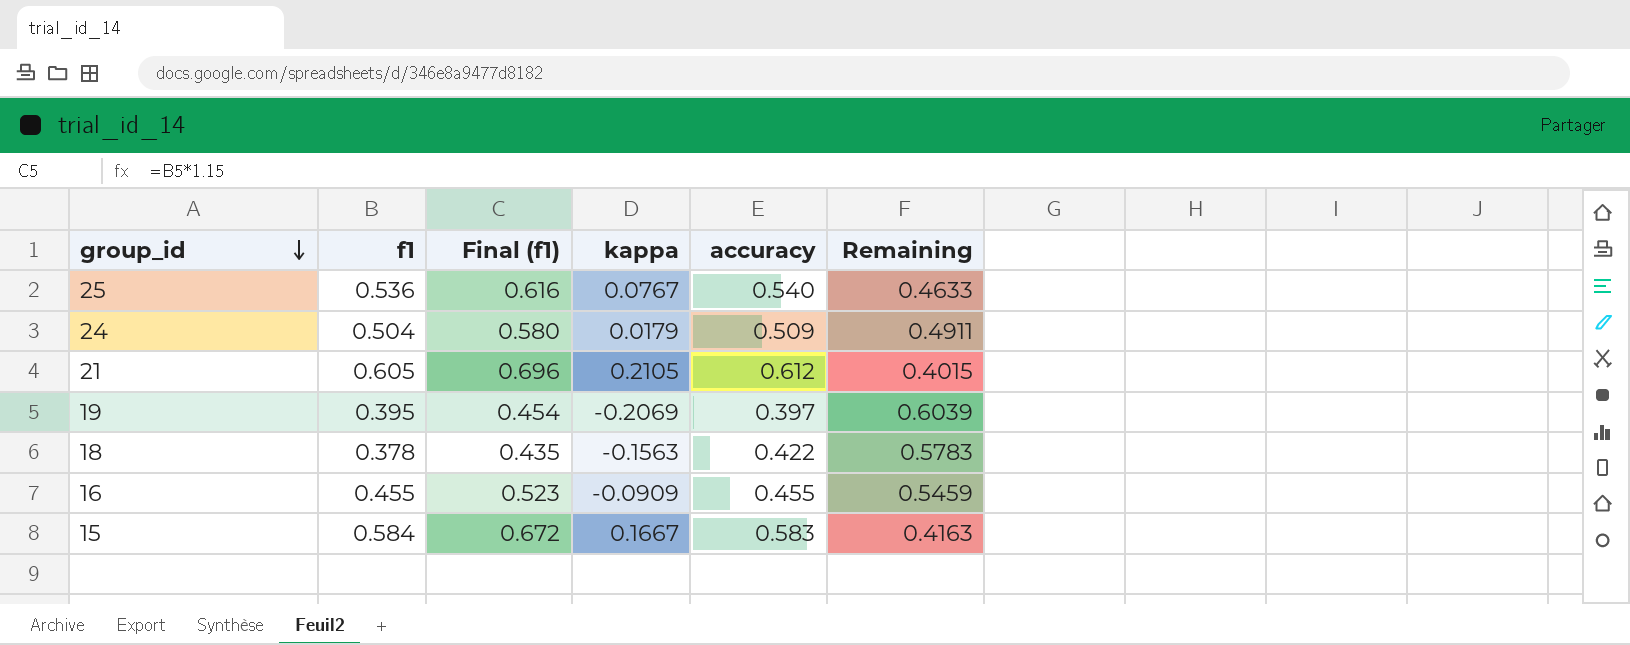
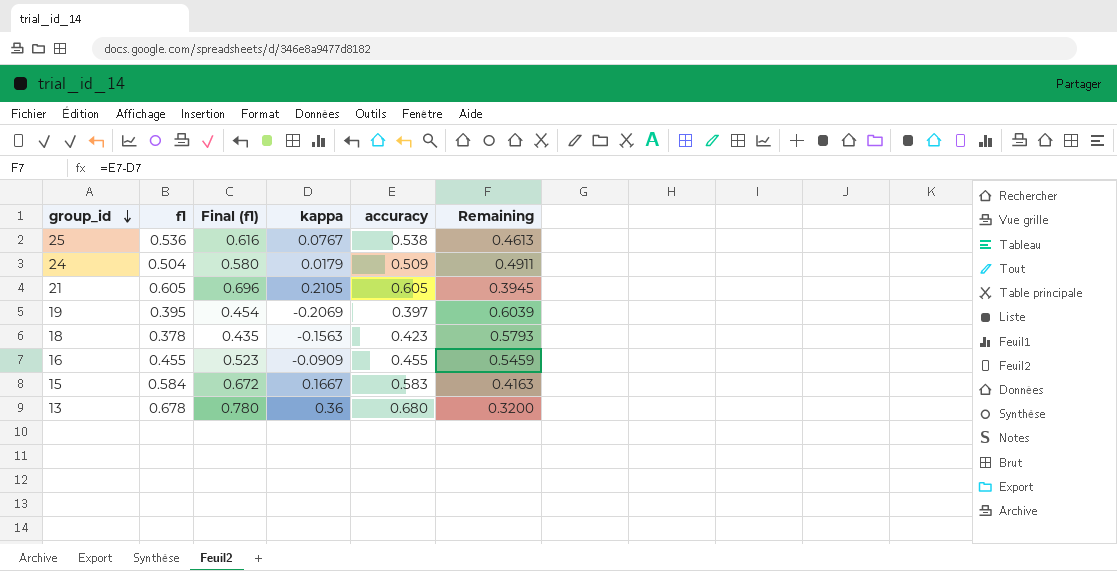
25 | accuracy: 0.540 -> 0.538
25 | Remaining: 0.4633 -> 0.4613
21 | accuracy: 0.612 -> 0.605
21 | Remaining: 0.4015 -> 0.3945
18 | accuracy: 0.422 -> 0.423
18 | Remaining: 0.5783 -> 0.5793
row 13: none -> 0.678 | 0.780 | 0.36 | 0.680 | 0.3200

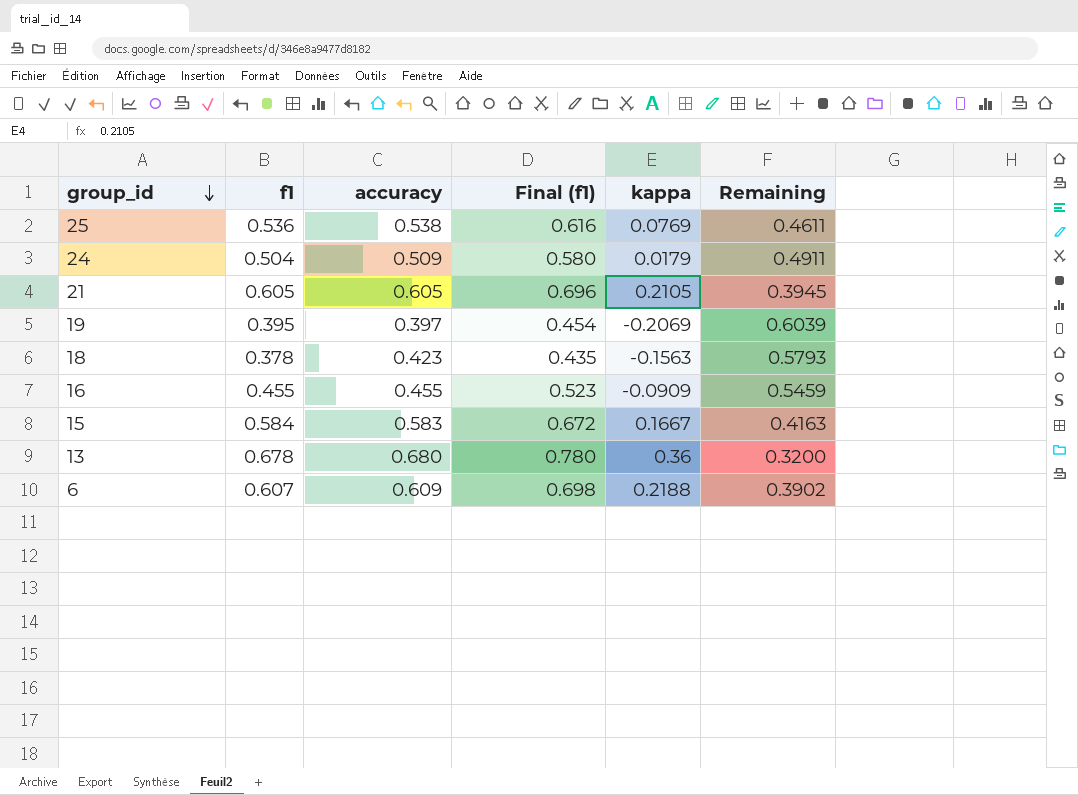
column accuracy | position: 5 -> 3
25 | kappa: 0.0767 -> 0.0769
25 | Remaining: 0.4613 -> 0.4611
row 6: none -> 0.607 | 0.609 | 0.698 | 0.2188 | 0.3902

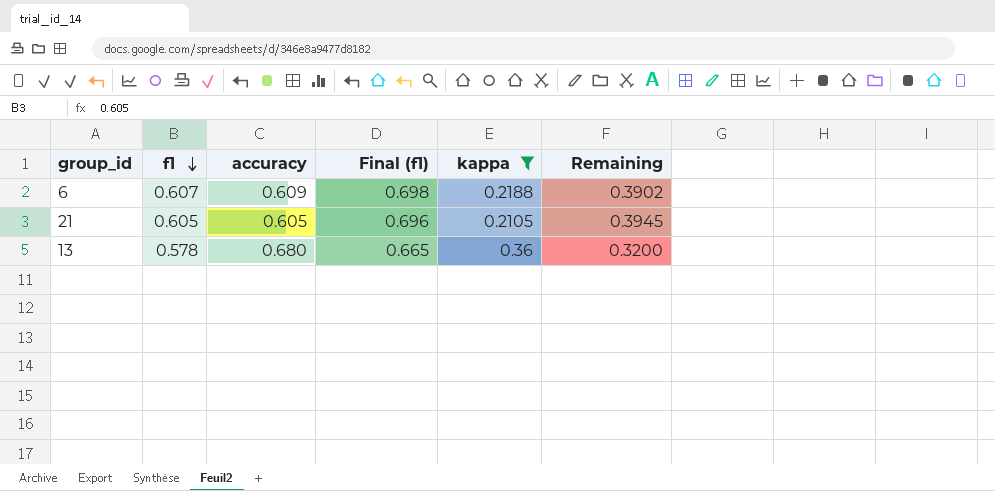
filter: none -> kappa >= 0.2105
row order: group_id descending -> f1 descending
13 | f1: 0.678 -> 0.578
13 | Final (f1): 0.780 -> 0.665

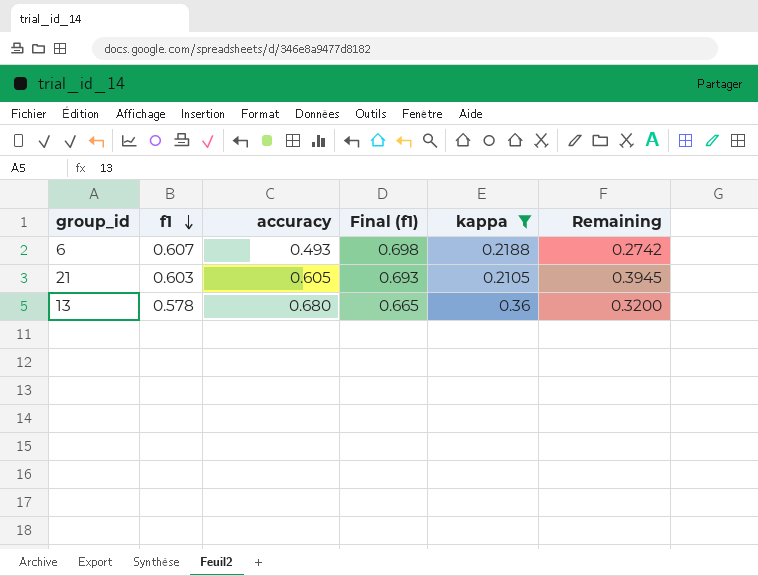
6 | accuracy: 0.609 -> 0.493
6 | Remaining: 0.3902 -> 0.2742
21 | f1: 0.605 -> 0.603
21 | Final (f1): 0.696 -> 0.693

